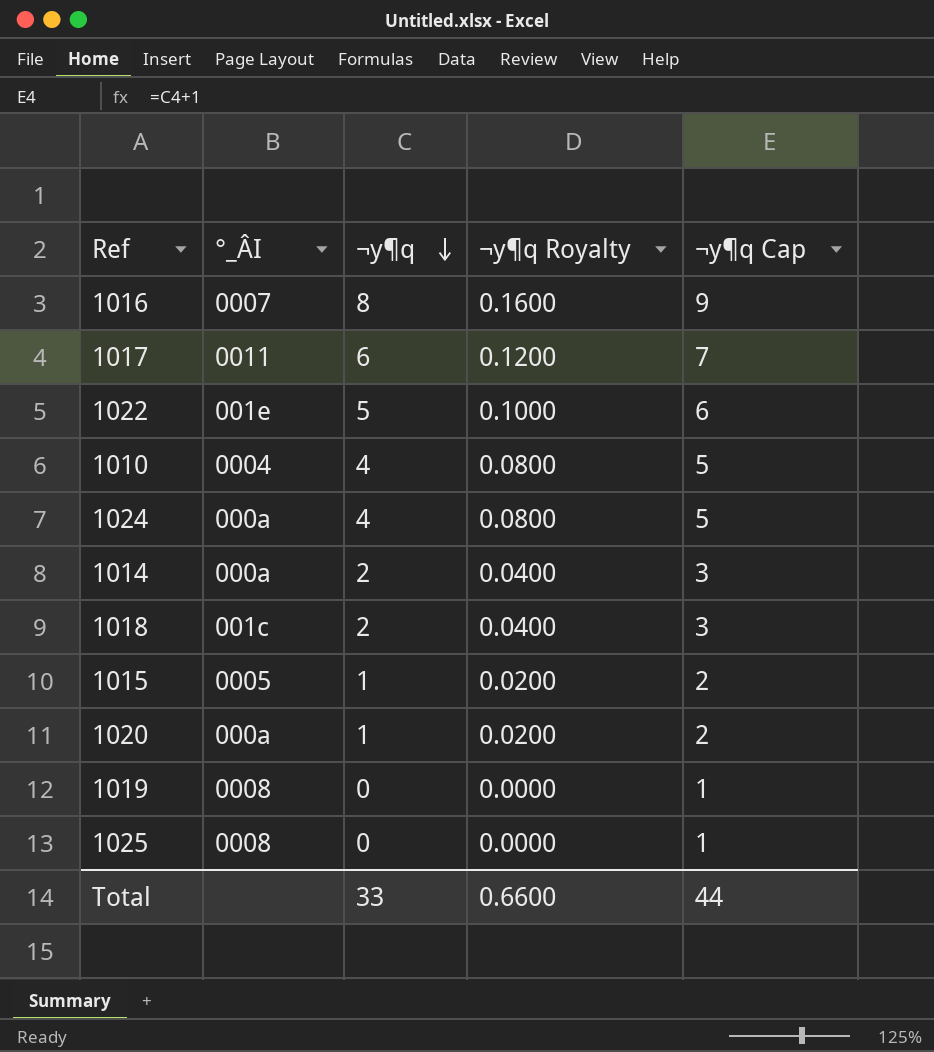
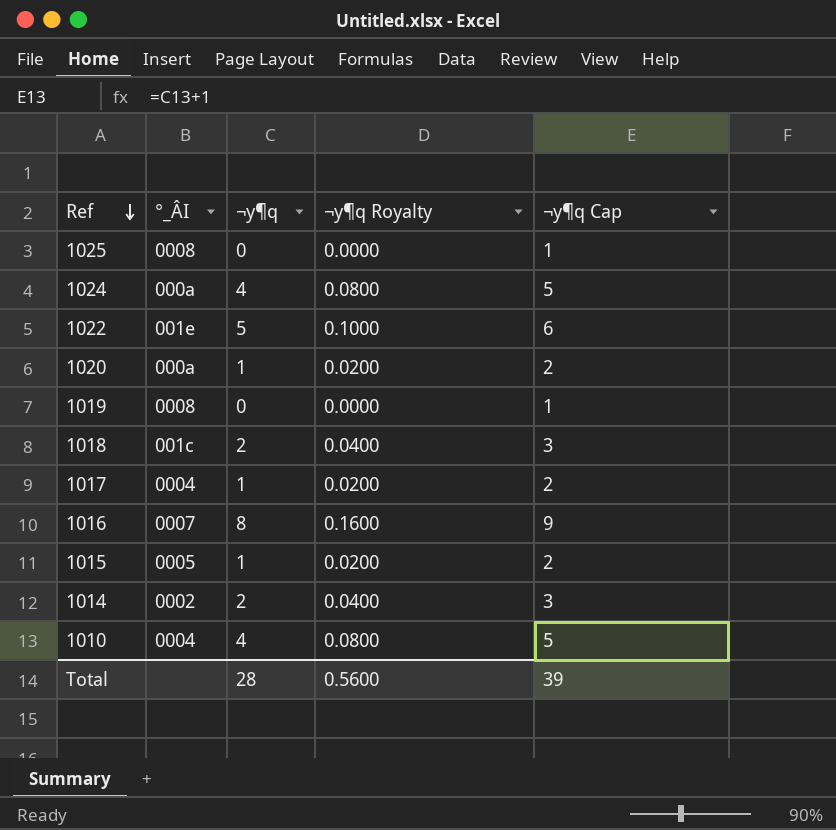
row order: ¬y¶q descending -> Ref descending
1017 | °_ÂI: 0011 -> 0004
1017 | ¬y¶q: 6 -> 1
1017 | ¬y¶q Royalty: 0.1200 -> 0.0200
1017 | ¬y¶q Cap: 7 -> 2
1014 | °_ÂI: 000a -> 0002
Total | ¬y¶q: 33 -> 28
Total | ¬y¶q Royalty: 0.6600 -> 0.5600
Total | ¬y¶q Cap: 44 -> 39

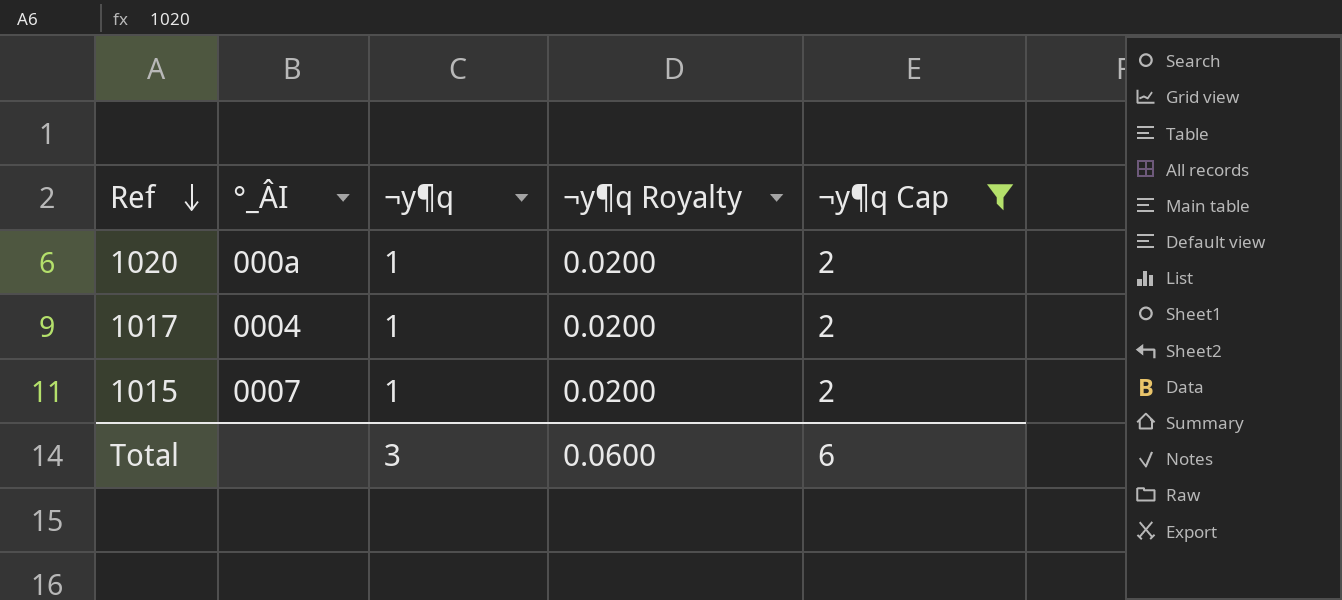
filter: none -> ¬y¶q Cap = 2
1015 | °_ÂI: 0005 -> 0007
Total | ¬y¶q: 28 -> 3
Total | ¬y¶q Royalty: 0.5600 -> 0.0600
Total | ¬y¶q Cap: 39 -> 6

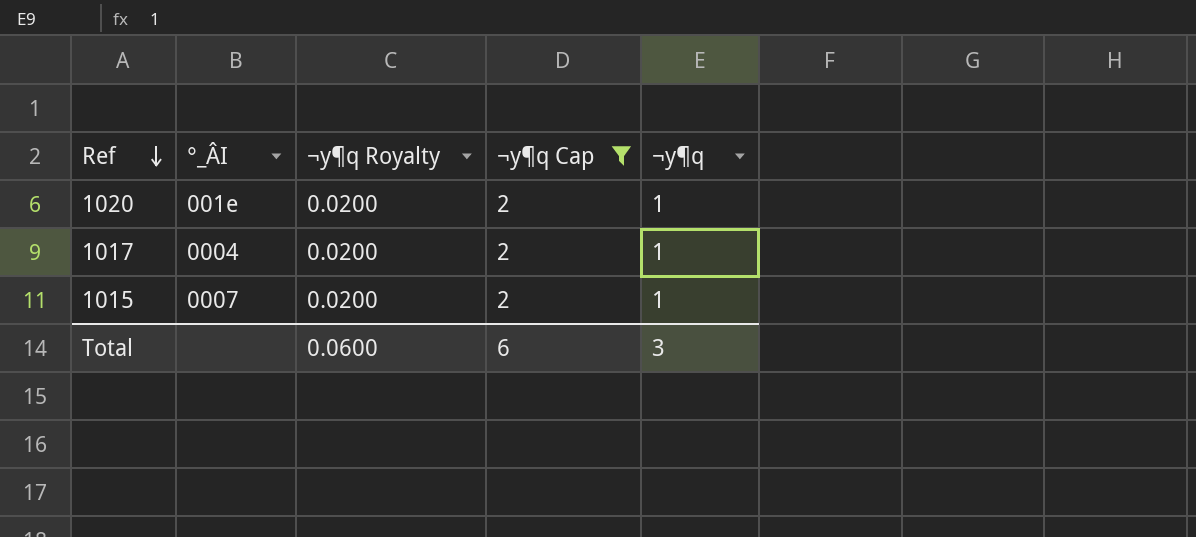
column ¬y¶q | position: 3 -> 5
1020 | °_ÂI: 000a -> 001e

